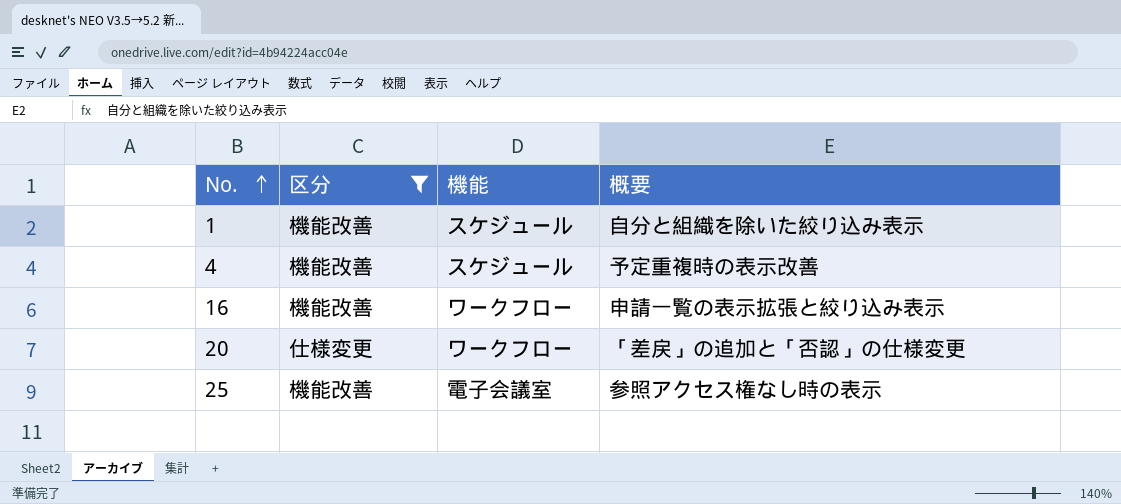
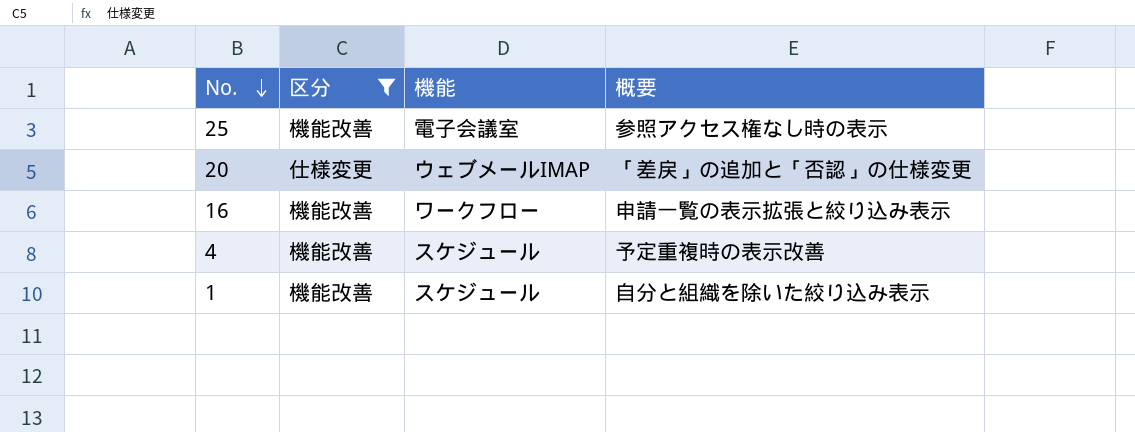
row order: No. ascending -> No. descending
20 | 機能: ワークフロー -> ウェブメールIMAP

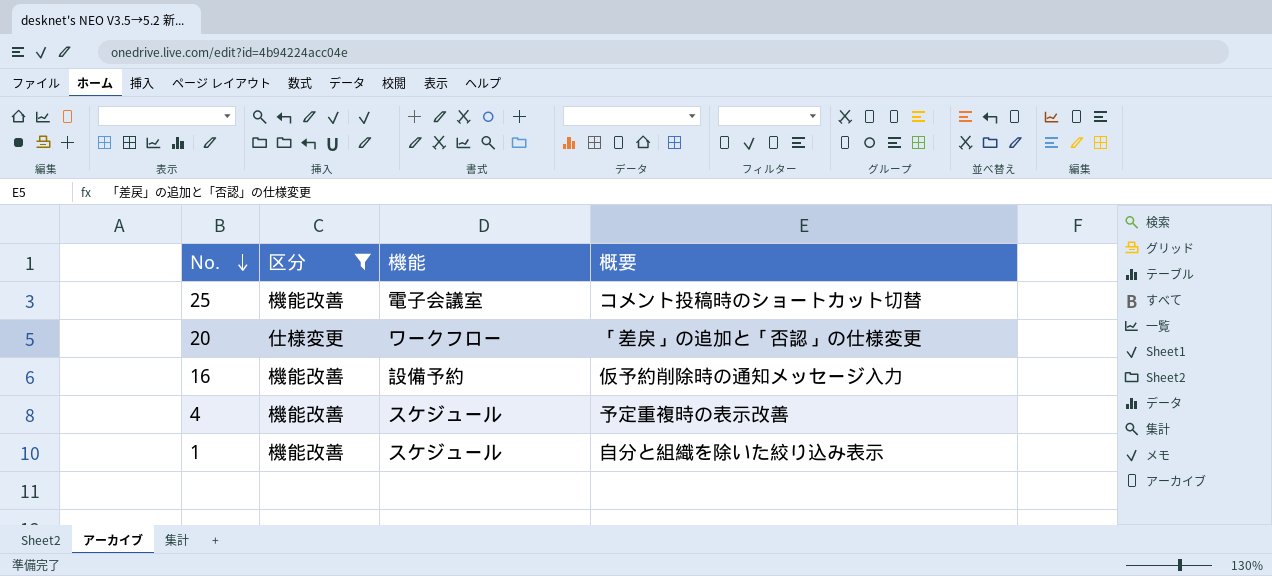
25 | 概要: 参照アクセス権なし時の表示 -> コメント投稿時のショートカット切替
20 | 機能: ウェブメールIMAP -> ワークフロー
16 | 機能: ワークフロー -> 設備予約
16 | 概要: 申請一覧の表示拡張と絞り込み表示 -> 仮予約削除時の通知メッセージ入力

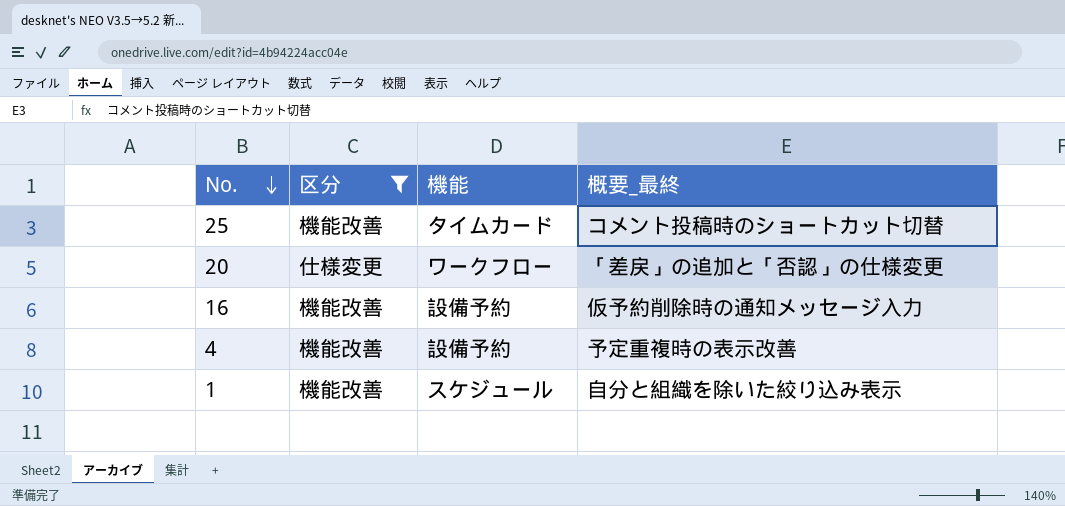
column name: 概要 -> 概要_最終
25 | 機能: 電子会議室 -> タイムカード
4 | 機能: スケジュール -> 設備予約

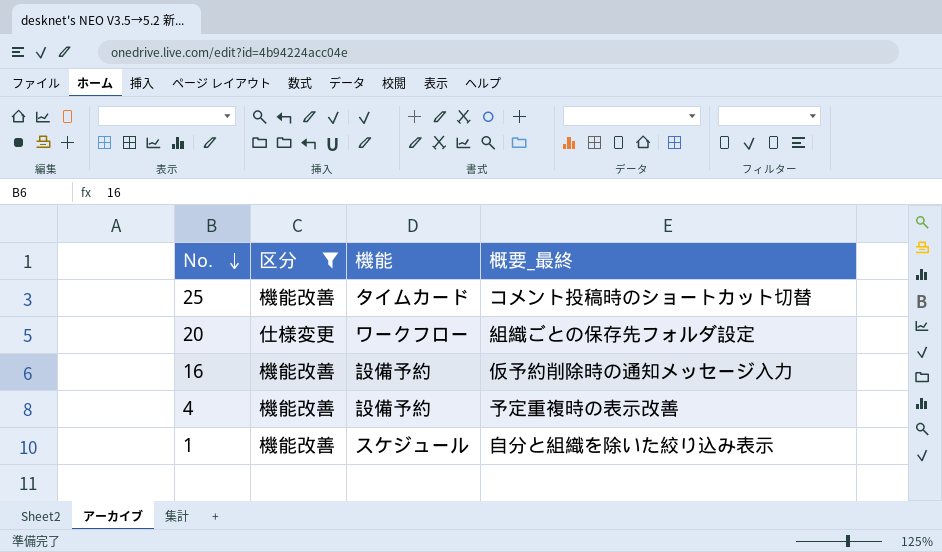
20 | 概要_最終: 「差戻」の追加と「否認」の仕様変更 -> 組織ごとの保存先フォルダ設定

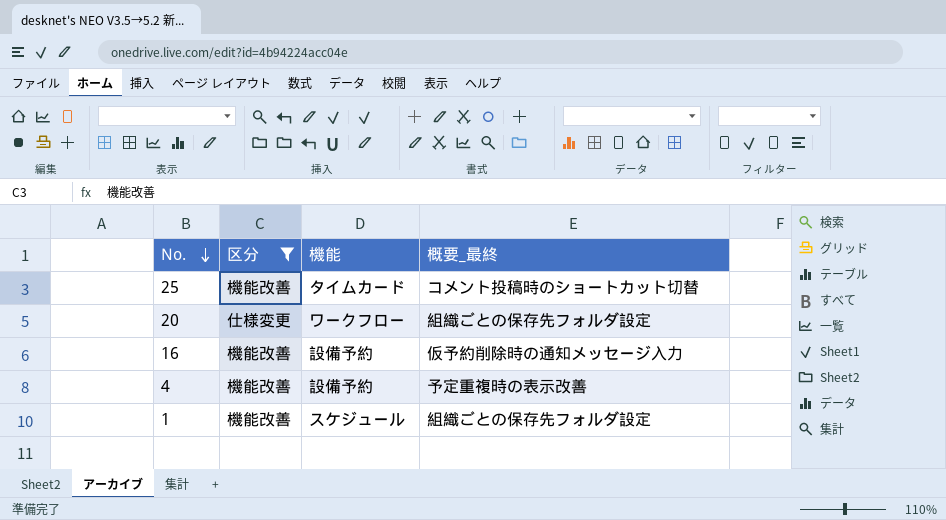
1 | 概要_最終: 自分と組織を除いた絞り込み表示 -> 組織ごとの保存先フォルダ設定

